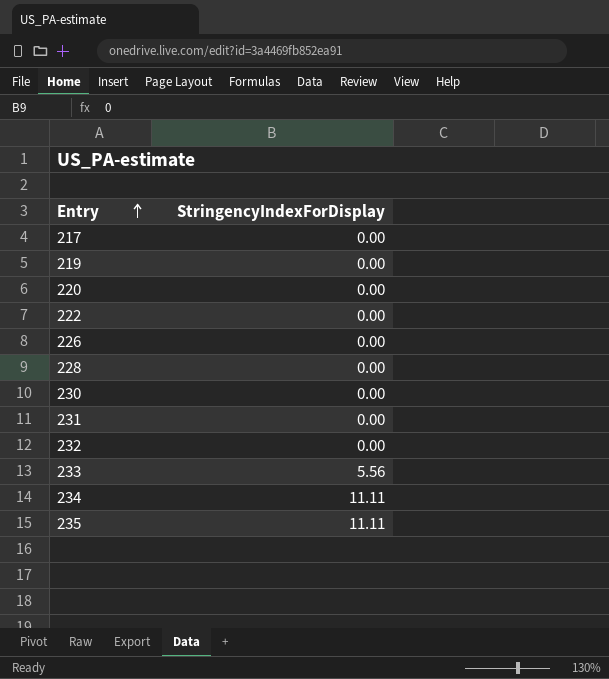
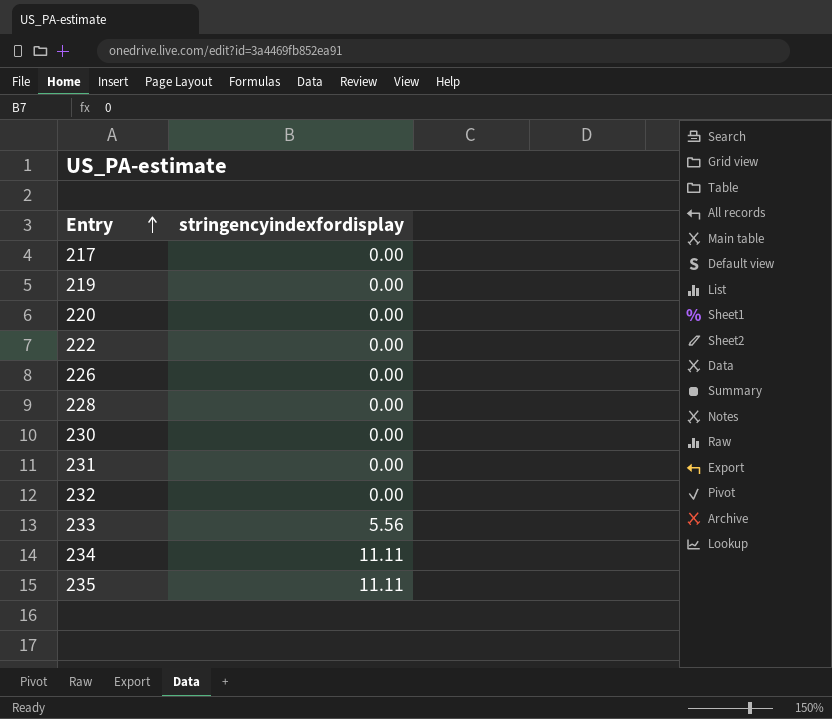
column name: StringencyIndexForDisplay -> stringencyindexfordisplay

